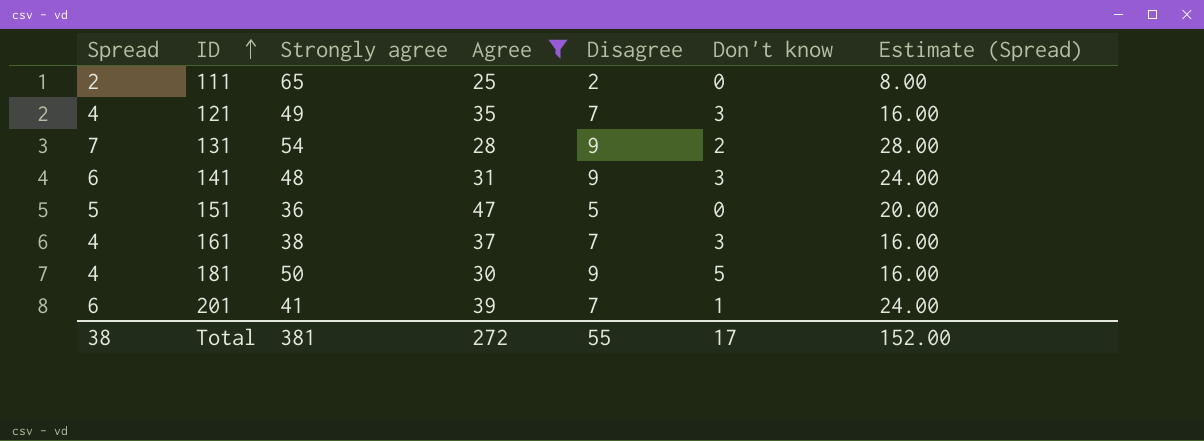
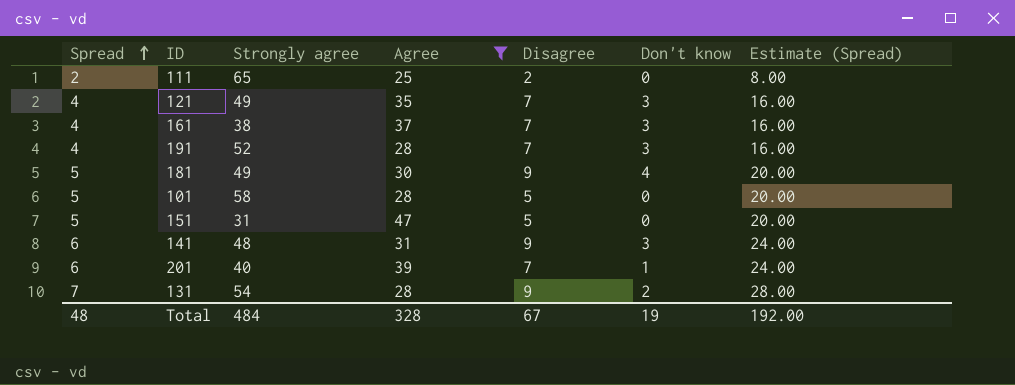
row order: ID ascending -> Spread ascending
row 191: none -> 4 | 52 | 28 | 7 | 3 | 16.00
181 | Spread: 4 -> 5
181 | Strongly agree: 50 -> 49
181 | Don't know: 5 -> 4
181 | Estimate (Spread): 16.00 -> 20.00
row 101: none -> 5 | 58 | 28 | 5 | 0 | 20.00
151 | Strongly agree: 36 -> 31
201 | Strongly agree: 41 -> 40
Total | Spread: 38 -> 48
Total | Strongly agree: 381 -> 484
Total | Agree: 272 -> 328
Total | Disagree: 55 -> 67
Total | Don't know: 17 -> 19
Total | Estimate (Spread): 152.00 -> 192.00

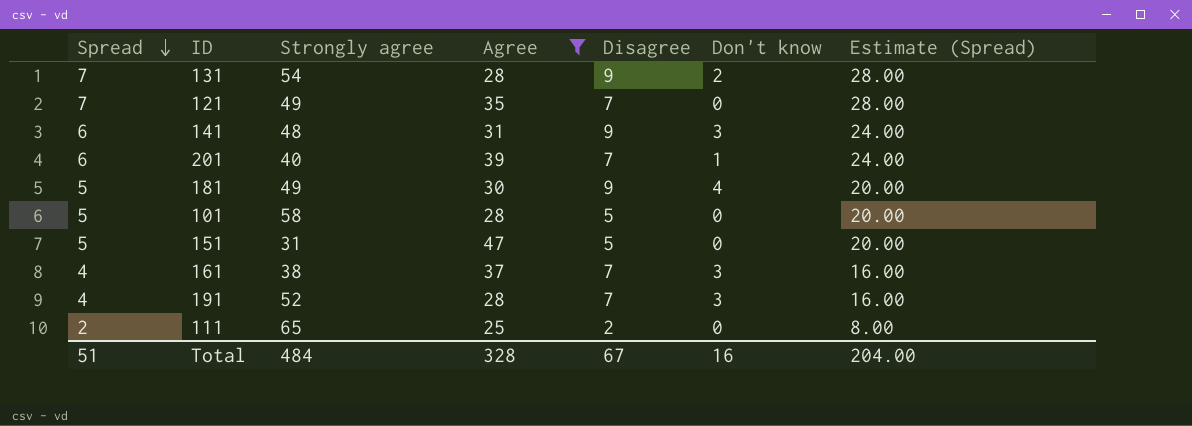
row order: Spread ascending -> Spread descending
121 | Spread: 4 -> 7
121 | Don't know: 3 -> 0
121 | Estimate (Spread): 16.00 -> 28.00
Total | Spread: 48 -> 51
Total | Don't know: 19 -> 16
Total | Estimate (Spread): 192.00 -> 204.00

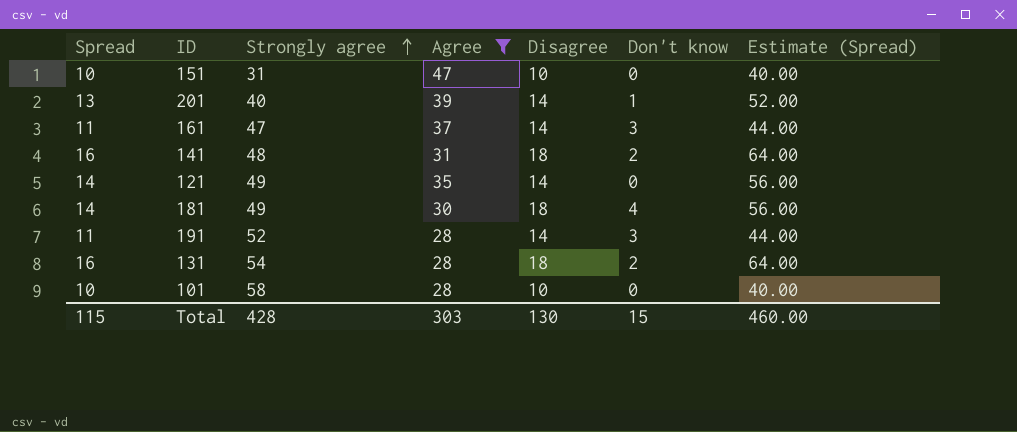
row order: Spread descending -> Strongly agree ascending
row 111: 2 | 65 | 25 | 2 | 0 | 8.00 -> none
151 | Spread: 5 -> 10
151 | Disagree: 5 -> 10
151 | Estimate (Spread): 20.00 -> 40.00
201 | Spread: 6 -> 13
201 | Disagree: 7 -> 14
201 | Estimate (Spread): 24.00 -> 52.00
161 | Spread: 4 -> 11
161 | Strongly agree: 38 -> 47
161 | Disagree: 7 -> 14
161 | Estimate (Spread): 16.00 -> 44.00
141 | Spread: 6 -> 16
141 | Disagree: 9 -> 18
141 | Don't know: 3 -> 2
141 | Estimate (Spread): 24.00 -> 64.00
121 | Spread: 7 -> 14
121 | Disagree: 7 -> 14
121 | Estimate (Spread): 28.00 -> 56.00
181 | Spread: 5 -> 14
181 | Disagree: 9 -> 18
181 | Estimate (Spread): 20.00 -> 56.00
191 | Spread: 4 -> 11
191 | Disagree: 7 -> 14
191 | Estimate (Spread): 16.00 -> 44.00
131 | Spread: 7 -> 16
131 | Disagree: 9 -> 18
131 | Estimate (Spread): 28.00 -> 64.00
101 | Spread: 5 -> 10
101 | Disagree: 5 -> 10
101 | Estimate (Spread): 20.00 -> 40.00
Total | Spread: 51 -> 115
Total | Strongly agree: 484 -> 428
Total | Agree: 328 -> 303
Total | Disagree: 67 -> 130
Total | Don't know: 16 -> 15
Total | Estimate (Spread): 204.00 -> 460.00

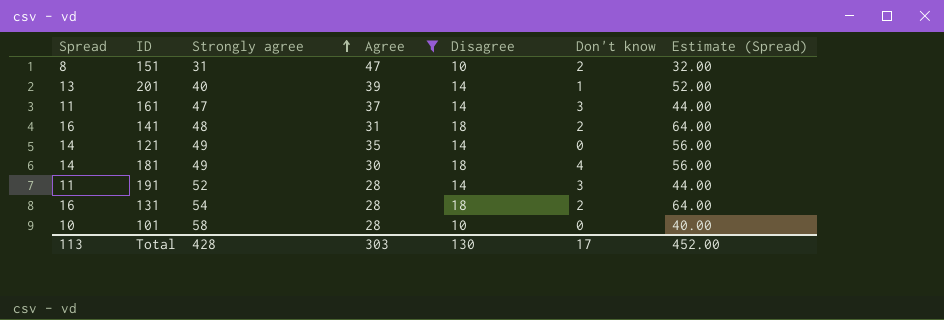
151 | Spread: 10 -> 8
151 | Don't know: 0 -> 2
151 | Estimate (Spread): 40.00 -> 32.00
Total | Spread: 115 -> 113
Total | Don't know: 15 -> 17
Total | Estimate (Spread): 460.00 -> 452.00

